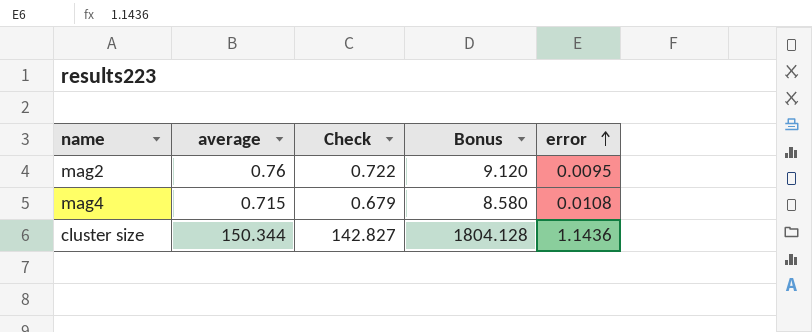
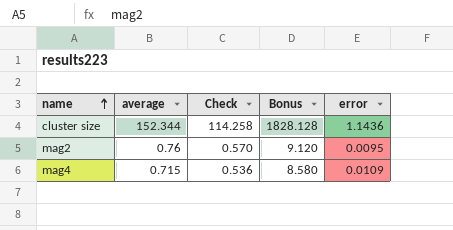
row order: error ascending -> name ascending
column Check | formula: [average] * 0.95 -> [average] * 0.75
cluster size | average: 150.344 -> 152.344
cluster size | Bonus: 1804.128 -> 1828.128
mag4 | error: 0.0108 -> 0.0109

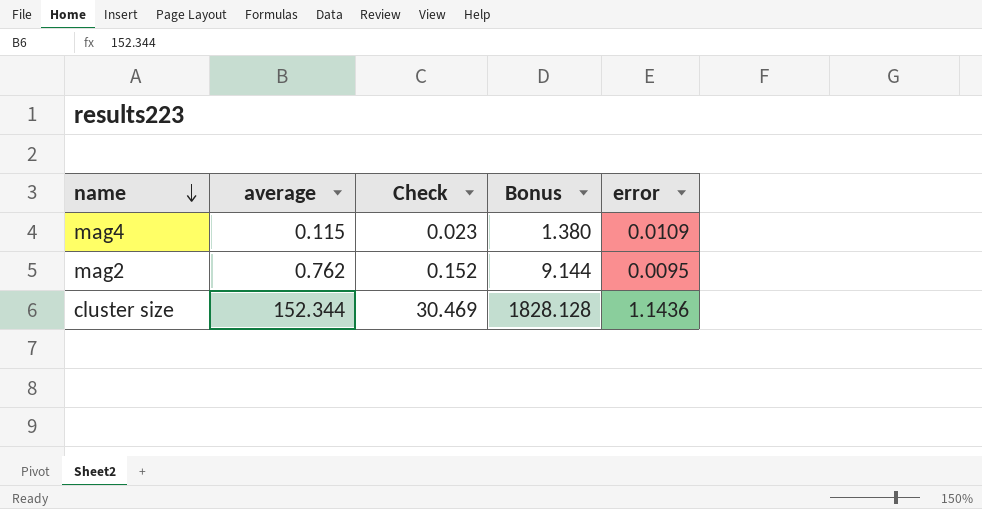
row order: name ascending -> name descending
column Check | formula: [average] * 0.75 -> [average] * 0.2
mag4 | average: 0.715 -> 0.115
mag4 | Bonus: 8.580 -> 1.380
mag2 | average: 0.76 -> 0.762
mag2 | Bonus: 9.120 -> 9.144

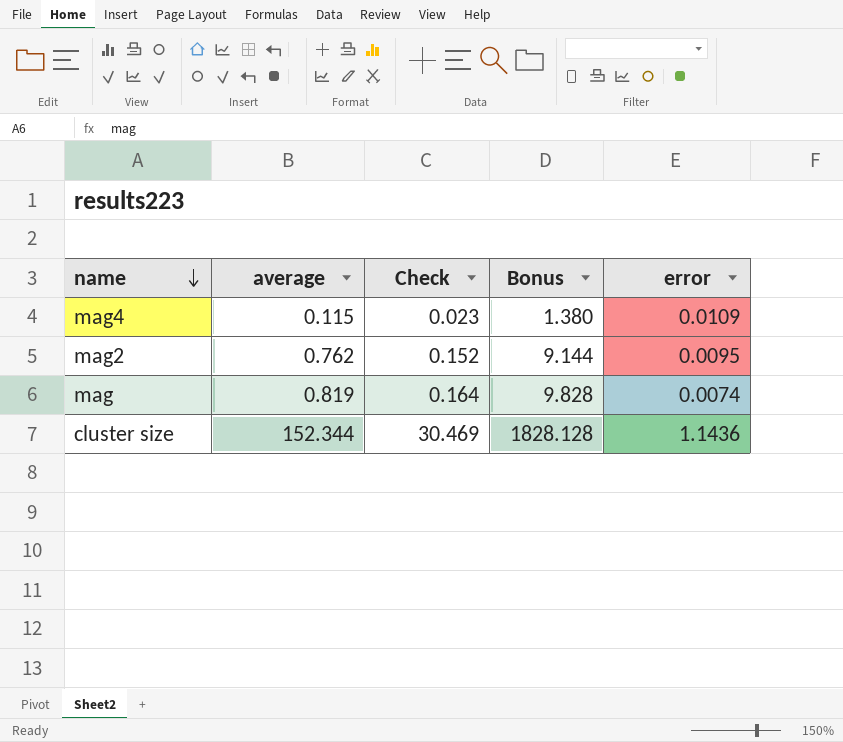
row mag: none -> 0.819 | 0.164 | 9.828 | 0.0074

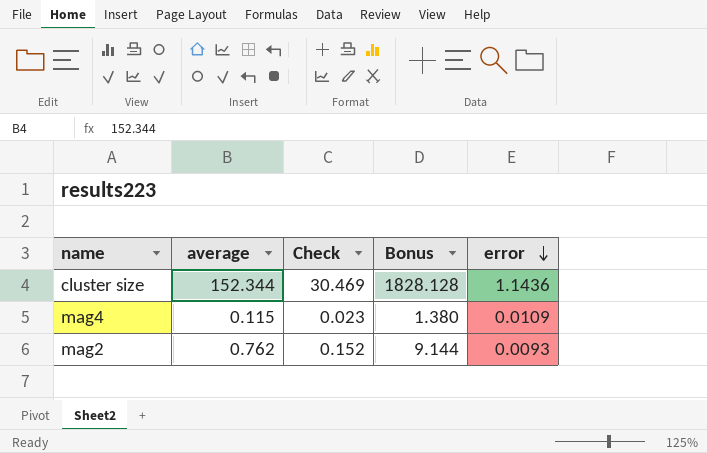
row order: name descending -> error descending
row mag: 0.819 | 0.164 | 9.828 | 0.0074 -> none
mag2 | error: 0.0095 -> 0.0093

